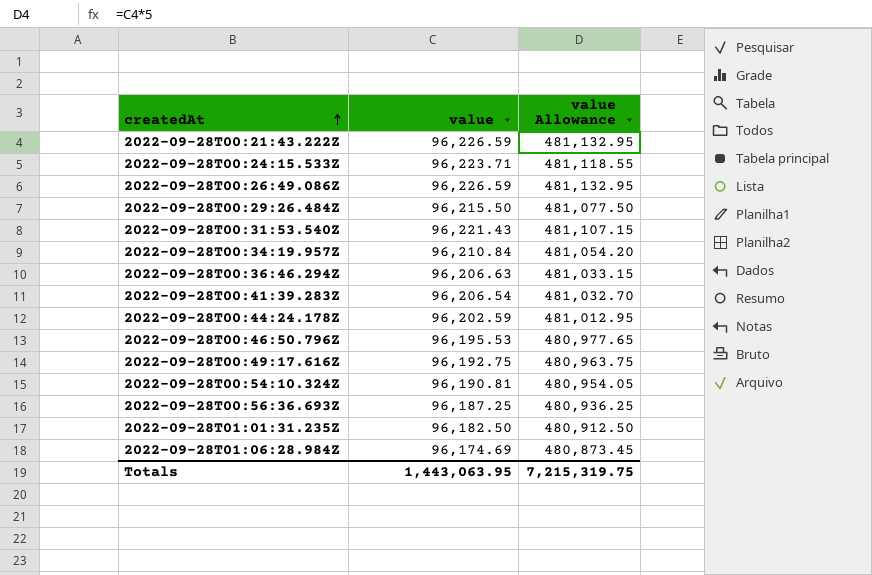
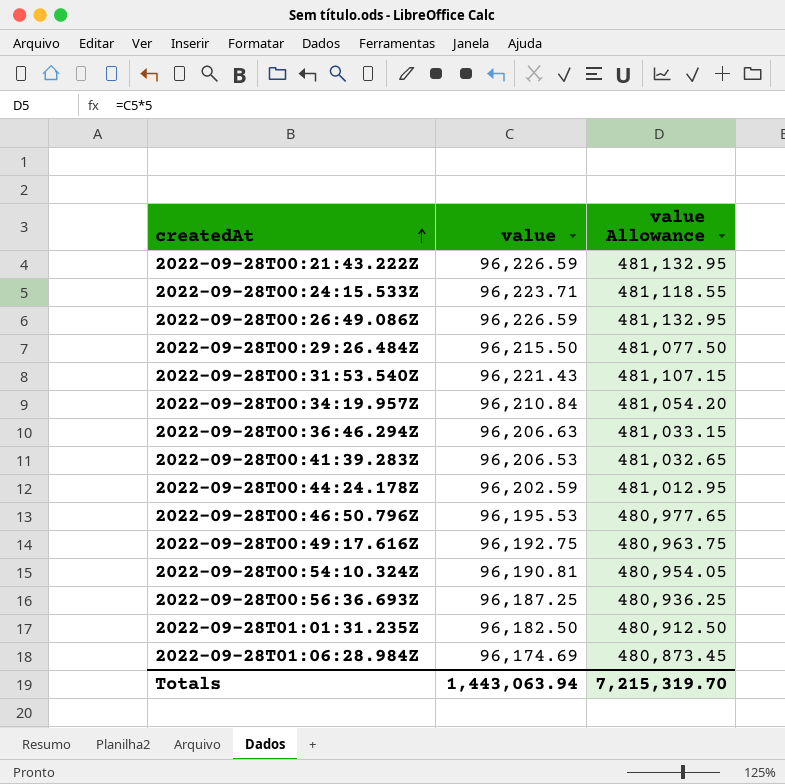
2022-09-28T00:41:39.283Z | value: 96,206.54 -> 96,206.53
2022-09-28T00:41:39.283Z | value Allowance: 481,032.70 -> 481,032.65
Totals | value: 1,443,063.95 -> 1,443,063.94
Totals | value Allowance: 7,215,319.75 -> 7,215,319.70

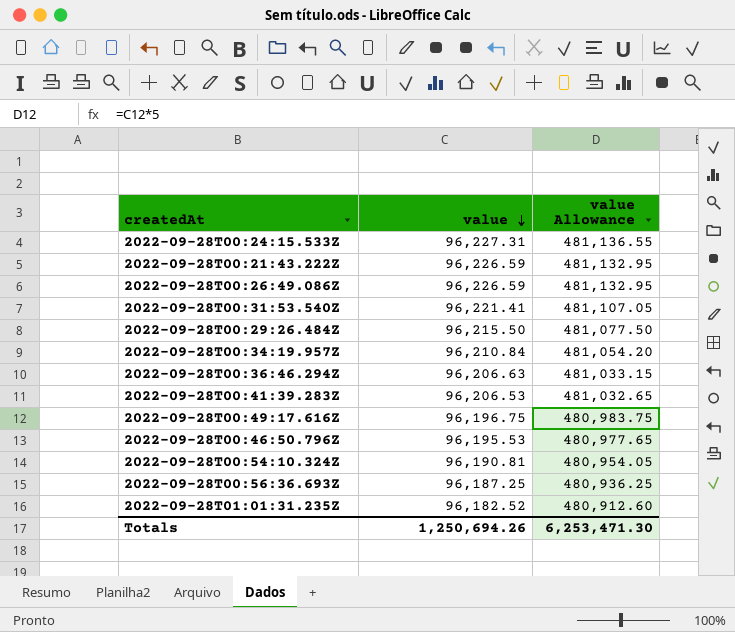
row order: createdAt ascending -> value descending
row 2022-09-28T00:44:24.178Z: 96,202.59 | 481,012.95 -> none
row 2022-09-28T01:06:28.984Z: 96,174.69 | 480,873.45 -> none
2022-09-28T00:24:15.533Z | value: 96,223.71 -> 96,227.31
2022-09-28T00:24:15.533Z | value Allowance: 481,118.55 -> 481,136.55
2022-09-28T00:31:53.540Z | value: 96,221.43 -> 96,221.41
2022-09-28T00:31:53.540Z | value Allowance: 481,107.15 -> 481,107.05
2022-09-28T00:49:17.616Z | value: 96,192.75 -> 96,196.75
2022-09-28T00:49:17.616Z | value Allowance: 480,963.75 -> 480,983.75
2022-09-28T01:01:31.235Z | value: 96,182.50 -> 96,182.52
2022-09-28T01:01:31.235Z | value Allowance: 480,912.50 -> 480,912.60
Totals | value: 1,443,063.94 -> 1,250,694.26
Totals | value Allowance: 7,215,319.70 -> 6,253,471.30

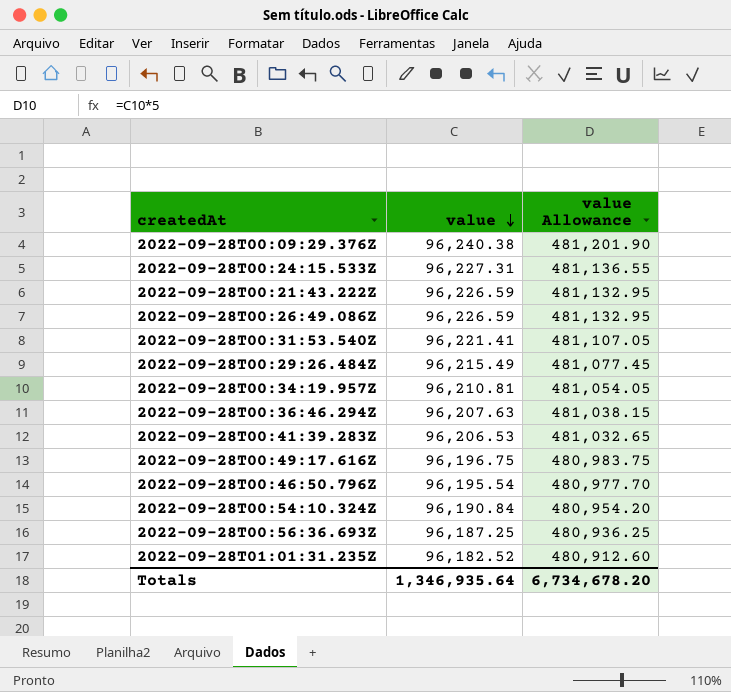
row 2022-09-28T00:09:29.376Z: none -> 96,240.38 | 481,201.90
2022-09-28T00:29:26.484Z | value: 96,215.50 -> 96,215.49
2022-09-28T00:29:26.484Z | value Allowance: 481,077.50 -> 481,077.45
2022-09-28T00:34:19.957Z | value: 96,210.84 -> 96,210.81
2022-09-28T00:34:19.957Z | value Allowance: 481,054.20 -> 481,054.05
2022-09-28T00:36:46.294Z | value: 96,206.63 -> 96,207.63
2022-09-28T00:36:46.294Z | value Allowance: 481,033.15 -> 481,038.15
2022-09-28T00:46:50.796Z | value: 96,195.53 -> 96,195.54
2022-09-28T00:46:50.796Z | value Allowance: 480,977.65 -> 480,977.70
2022-09-28T00:54:10.324Z | value: 96,190.81 -> 96,190.84
2022-09-28T00:54:10.324Z | value Allowance: 480,954.05 -> 480,954.20
Totals | value: 1,250,694.26 -> 1,346,935.64
Totals | value Allowance: 6,253,471.30 -> 6,734,678.20

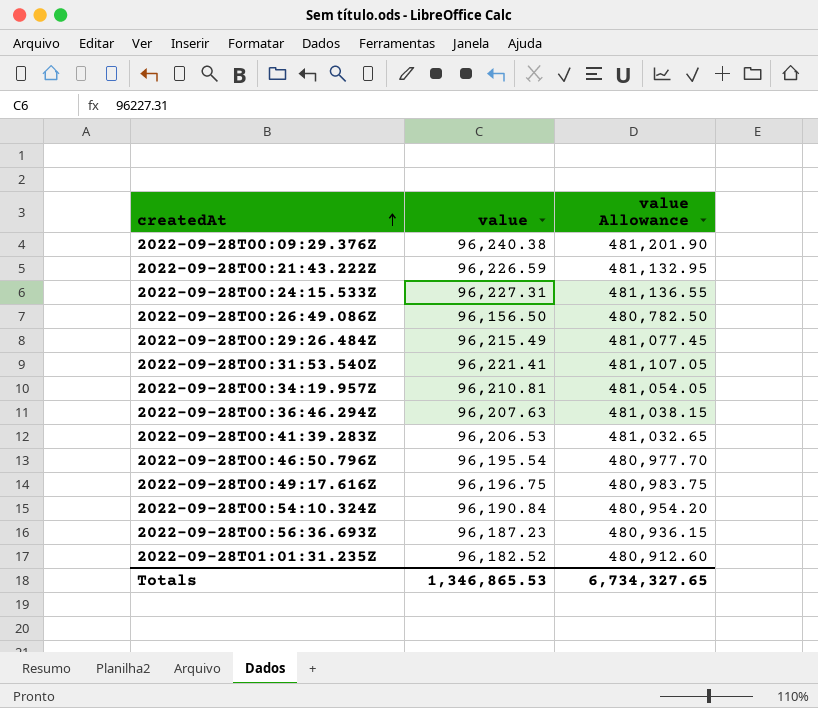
row order: value descending -> createdAt ascending
2022-09-28T00:26:49.086Z | value: 96,226.59 -> 96,156.50
2022-09-28T00:26:49.086Z | value Allowance: 481,132.95 -> 480,782.50
2022-09-28T00:56:36.693Z | value: 96,187.25 -> 96,187.23
2022-09-28T00:56:36.693Z | value Allowance: 480,936.25 -> 480,936.15
Totals | value: 1,346,935.64 -> 1,346,865.53
Totals | value Allowance: 6,734,678.20 -> 6,734,327.65

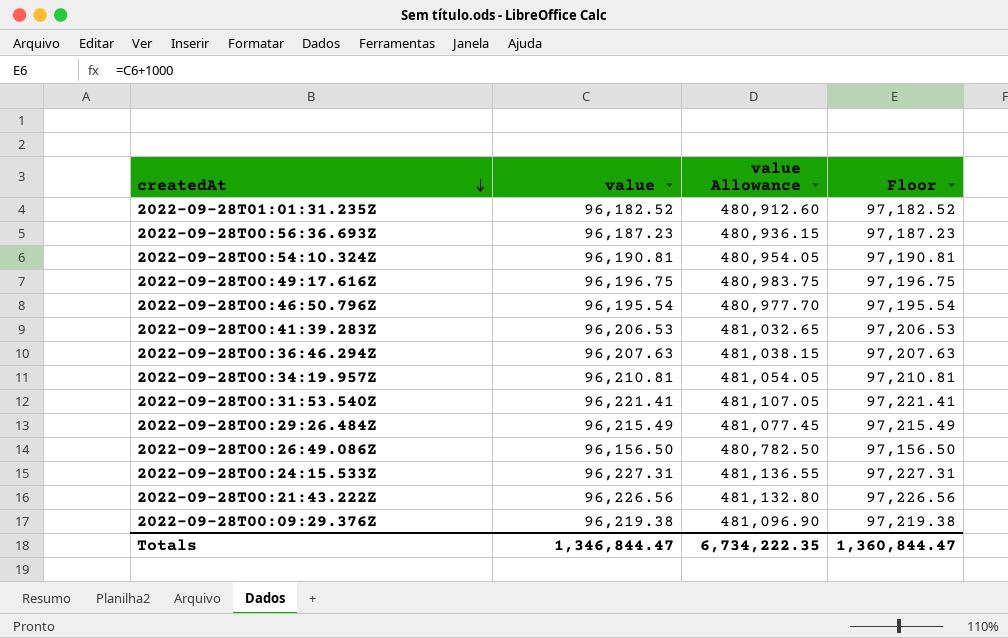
row order: createdAt ascending -> createdAt descending
column Floor | formula: none -> [value] + 1000
2022-09-28T00:54:10.324Z | value: 96,190.84 -> 96,190.81
2022-09-28T00:54:10.324Z | value Allowance: 480,954.20 -> 480,954.05
2022-09-28T00:21:43.222Z | value: 96,226.59 -> 96,226.56
2022-09-28T00:21:43.222Z | value Allowance: 481,132.95 -> 481,132.80
2022-09-28T00:09:29.376Z | value: 96,240.38 -> 96,219.38
2022-09-28T00:09:29.376Z | value Allowance: 481,201.90 -> 481,096.90
Totals | value: 1,346,865.53 -> 1,346,844.47
Totals | value Allowance: 6,734,327.65 -> 6,734,222.35

